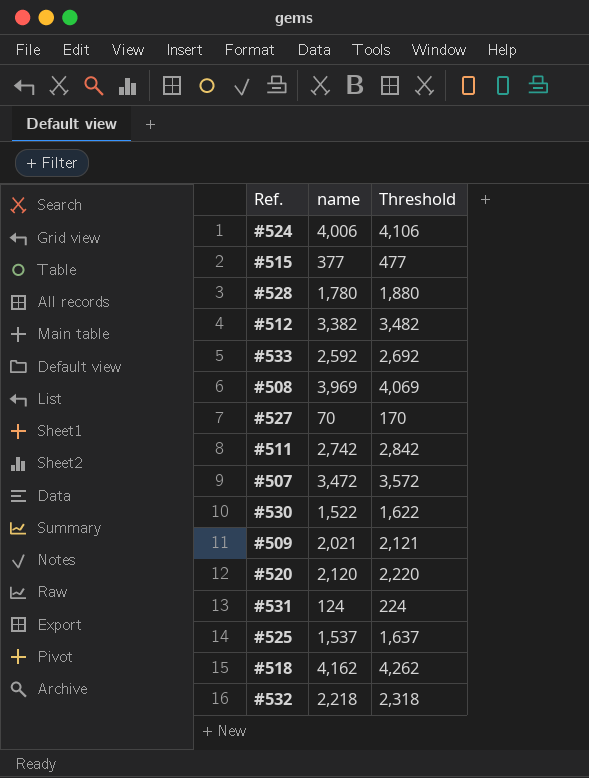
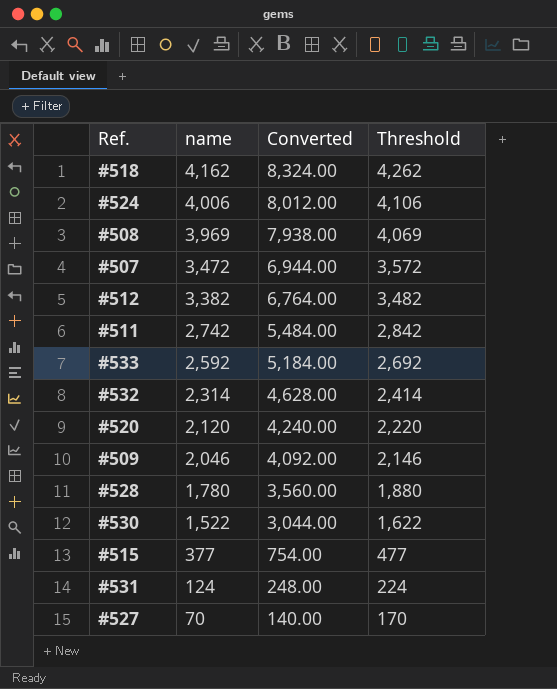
row order: none -> name descending
column Converted | formula: none -> [name] * 2
row #525: 1,537 | 1,637 -> none
#532 | name: 2,218 -> 2,314
#532 | Threshold: 2,318 -> 2,414
#509 | name: 2,021 -> 2,046
#509 | Threshold: 2,121 -> 2,146

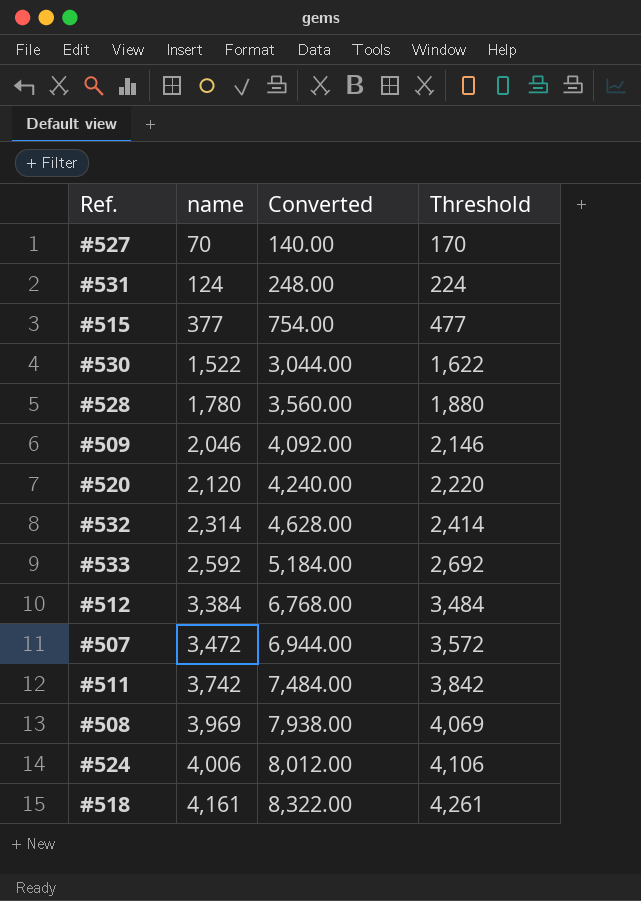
row order: name descending -> name ascending
#512 | name: 3,382 -> 3,384
#512 | Converted: 6,764.00 -> 6,768.00
#512 | Threshold: 3,482 -> 3,484
#511 | name: 2,742 -> 3,742
#511 | Converted: 5,484.00 -> 7,484.00
#511 | Threshold: 2,842 -> 3,842
#518 | name: 4,162 -> 4,161
#518 | Converted: 8,324.00 -> 8,322.00
#518 | Threshold: 4,262 -> 4,261

